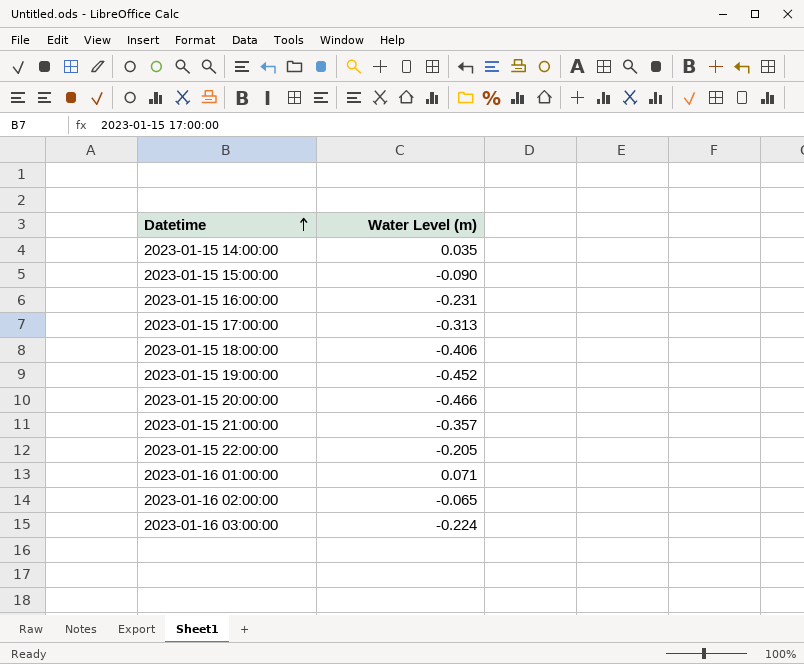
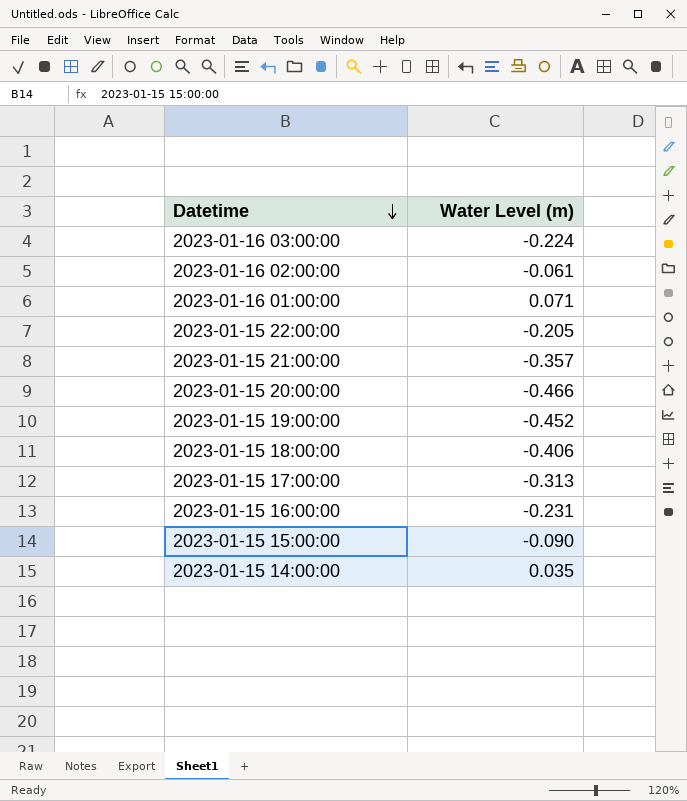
row order: Datetime ascending -> Datetime descending
2023-01-16 02:00:00 | Water Level (m): -0.065 -> -0.061

